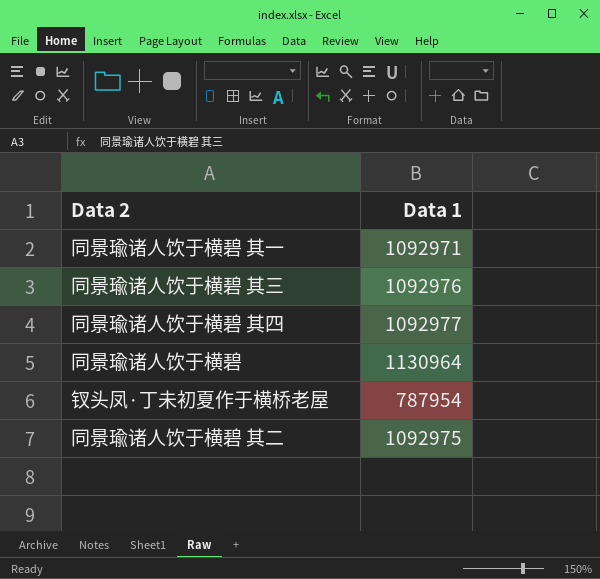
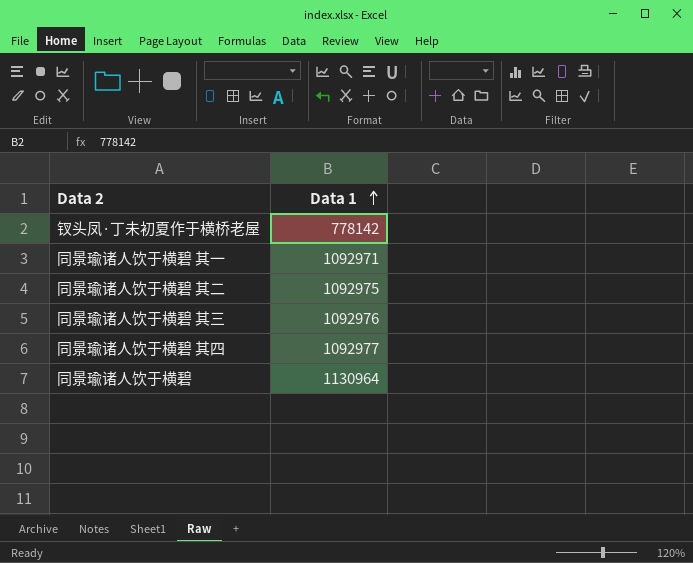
row order: none -> Data 1 ascending
钗头凤·丁未初夏作于横桥老屋 | Data 1: 787954 -> 778142

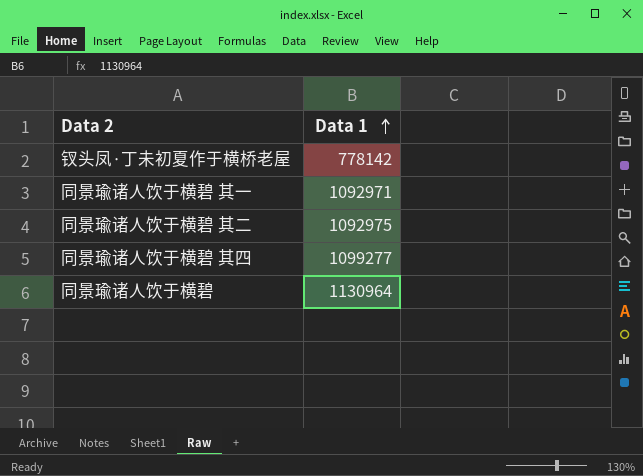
row 同景瑜诸人饮于横碧 其三: 1092976 -> none
同景瑜诸人饮于横碧 其四 | Data 1: 1092977 -> 1099277

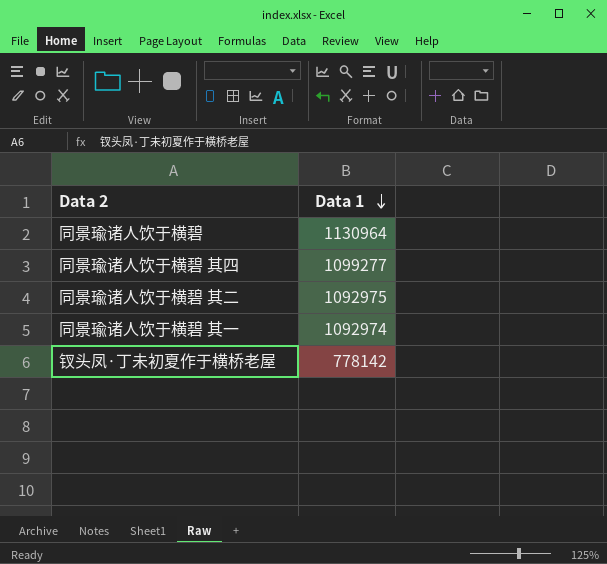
row order: Data 1 ascending -> Data 1 descending
同景瑜诸人饮于横碧 其一 | Data 1: 1092971 -> 1092974

